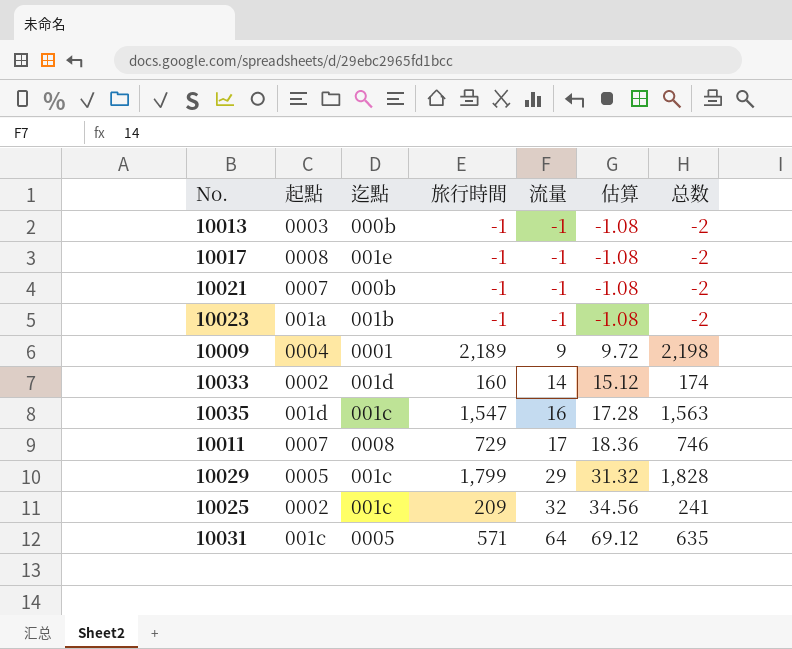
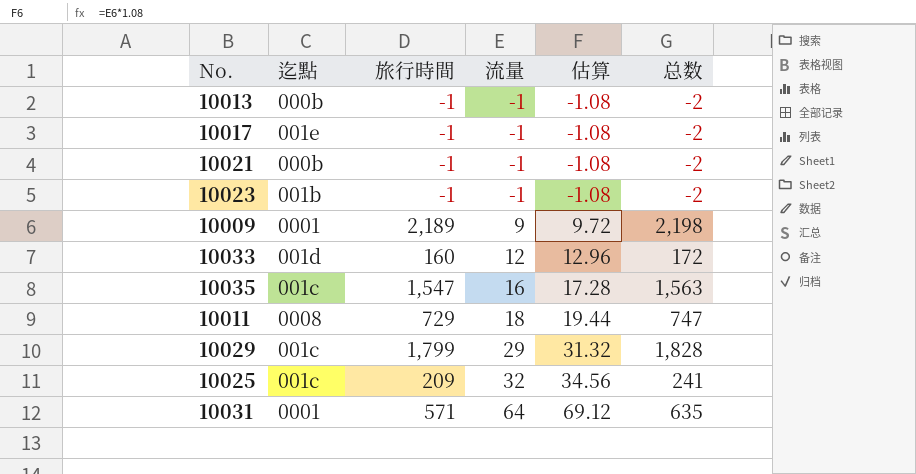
column 起點 | position: 2 -> none
10033 | 流量: 14 -> 12
10033 | 估算: 15.12 -> 12.96
10033 | 总数: 174 -> 172
10011 | 流量: 17 -> 18
10011 | 估算: 18.36 -> 19.44
10011 | 总数: 746 -> 747
10031 | 迄點: 0005 -> 0001

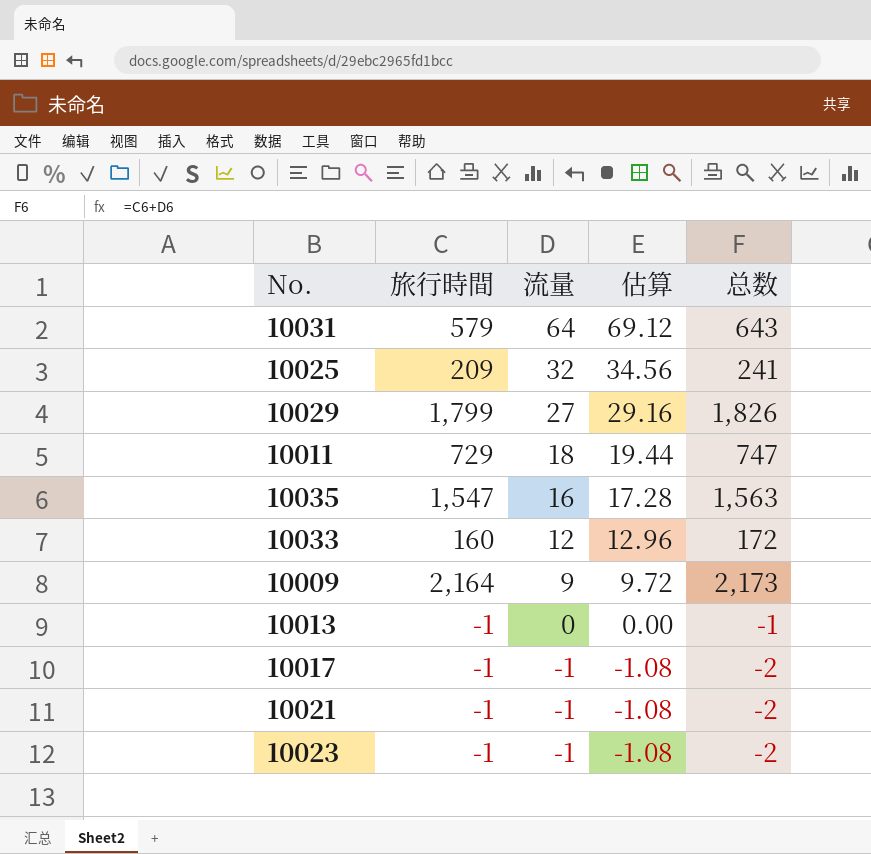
row order: 流量 ascending -> 流量 descending
column 迄點 | position: 2 -> none
10031 | 旅行時間: 571 -> 579
10031 | 总数: 635 -> 643
10029 | 流量: 29 -> 27
10029 | 估算: 31.32 -> 29.16
10029 | 总数: 1,828 -> 1,826
10009 | 旅行時間: 2,189 -> 2,164
10009 | 总数: 2,198 -> 2,173
10013 | 流量: -1 -> 0
10013 | 估算: -1.08 -> 0.00
10013 | 总数: -2 -> -1

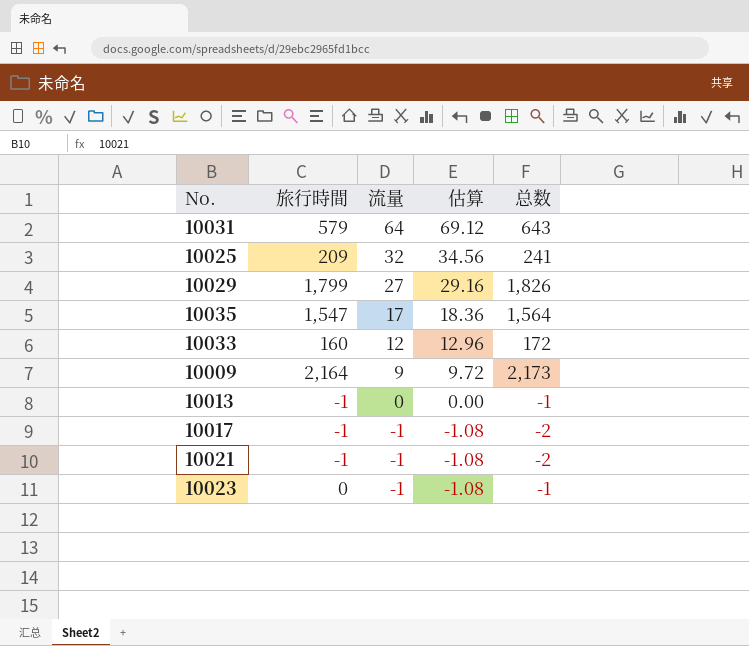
row 10011: 729 | 18 | 19.44 | 747 -> none
10035 | 流量: 16 -> 17
10035 | 估算: 17.28 -> 18.36
10035 | 总数: 1,563 -> 1,564
10023 | 旅行時間: -1 -> 0
10023 | 总数: -2 -> -1

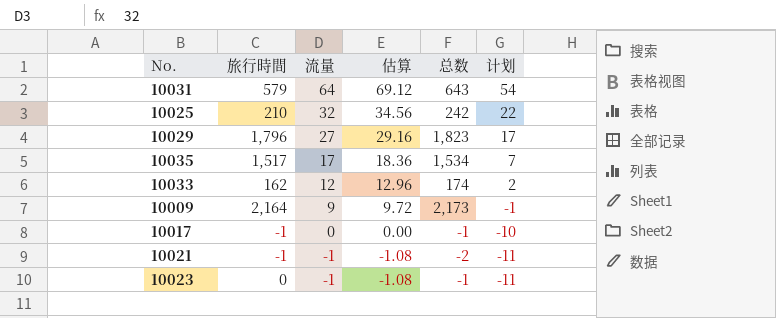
column 计划 | formula: none -> [流量] - 10
row 10013: -1 | 0 | 0.00 | -1 -> none
10025 | 旅行時間: 209 -> 210
10025 | 总数: 241 -> 242
10029 | 旅行時間: 1,799 -> 1,796
10029 | 总数: 1,826 -> 1,823
10035 | 旅行時間: 1,547 -> 1,517
10035 | 总数: 1,564 -> 1,534
10033 | 旅行時間: 160 -> 162
10033 | 总数: 172 -> 174
10017 | 流量: -1 -> 0
10017 | 估算: -1.08 -> 0.00
10017 | 总数: -2 -> -1

